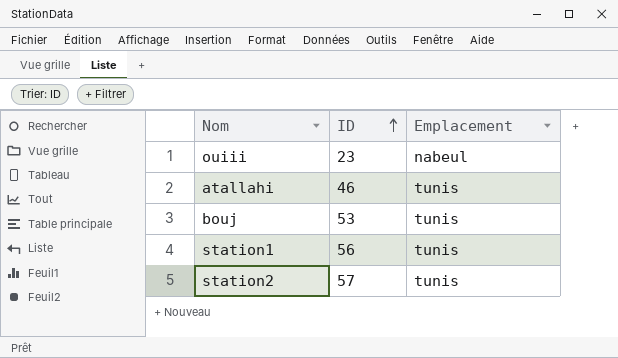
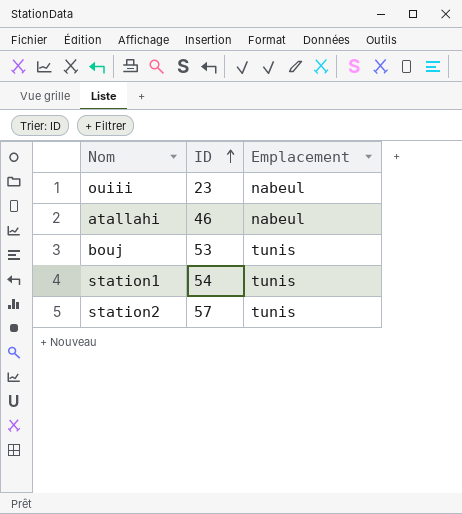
atallahi | Emplacement: tunis -> nabeul
station1 | ID: 56 -> 54

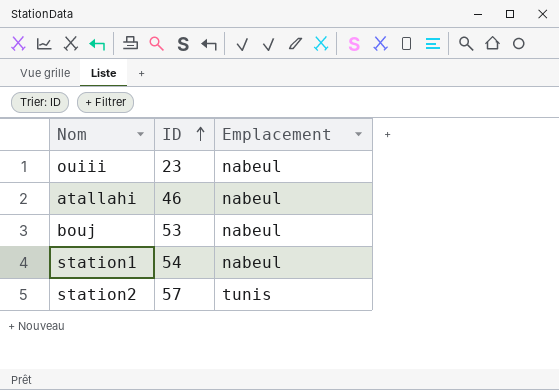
bouj | Emplacement: tunis -> nabeul
station1 | Emplacement: tunis -> nabeul

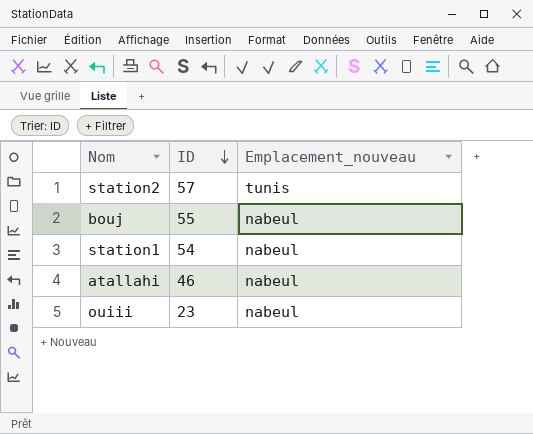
row order: ID ascending -> ID descending
column name: Emplacement -> Emplacement_nouveau
bouj | ID: 53 -> 55

